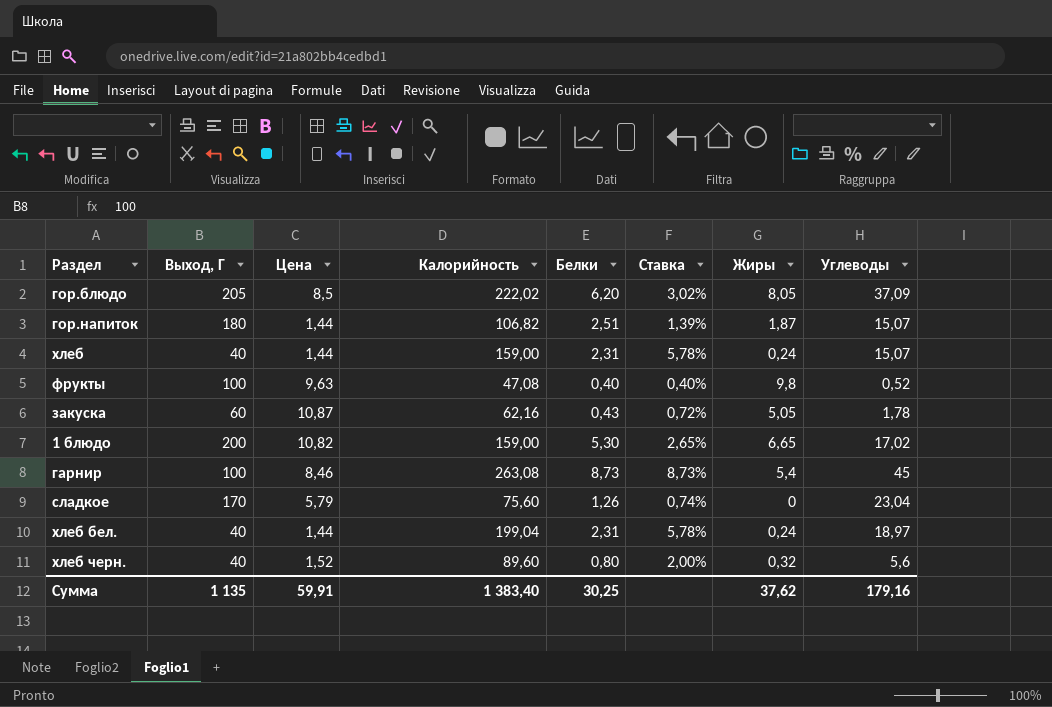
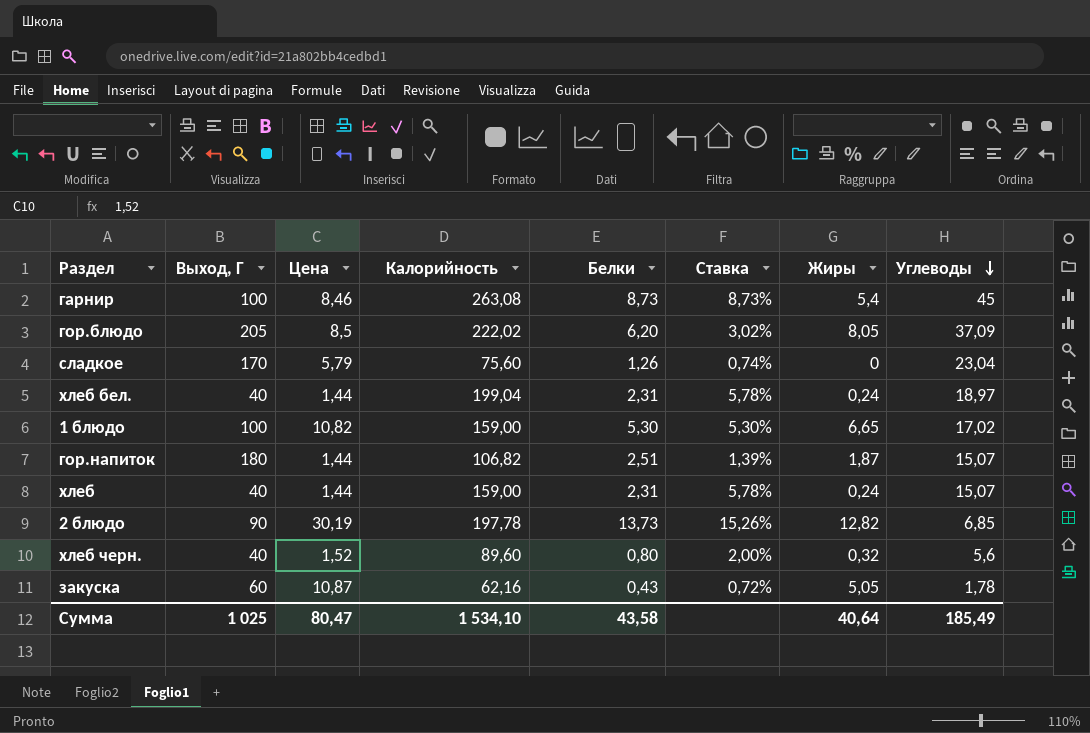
row order: none -> Углеводы descending
row фрукты: 100 | 9,63 | 47,08 | 0,40 | 0,40% | 9,8 | 0,52 -> none
1 блюдо | Выход, Г: 200 -> 100
1 блюдо | Ставка: 2,65% -> 5,30%
row 2 блюдо: none -> 90 | 30,19 | 197,78 | 13,73 | 15,26% | 12,82 | 6,85
Сумма | Выход, Г: 1 135 -> 1 025
Сумма | Цена: 59,91 -> 80,47
Сумма | Калорийность: 1 383,40 -> 1 534,10
Сумма | Белки: 30,25 -> 43,58
Сумма | Жиры: 37,62 -> 40,64
Сумма | Углеводы: 179,16 -> 185,49

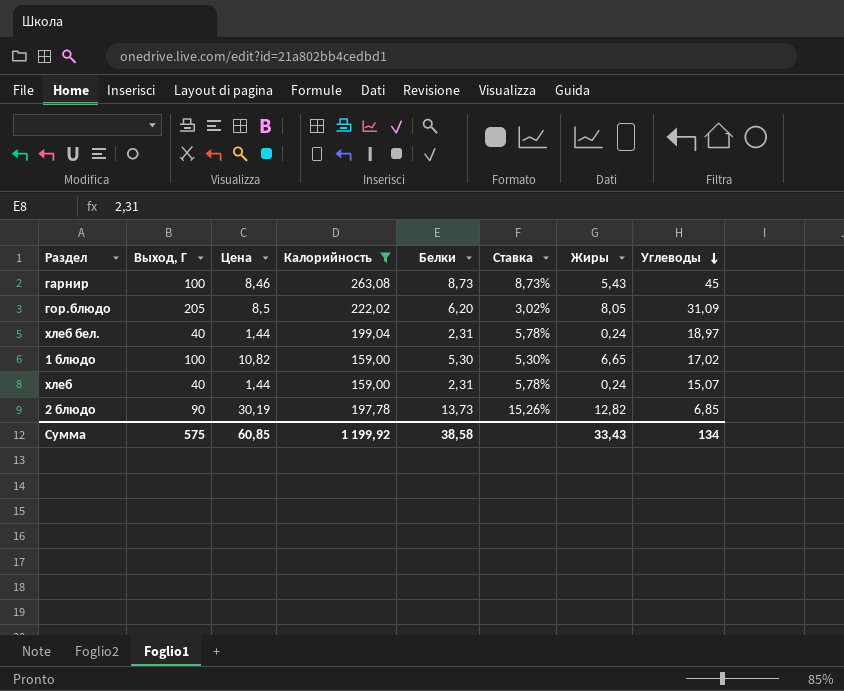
filter: none -> Калорийность >= 159,00
гарнир | Жиры: 5,4 -> 5,43
гор.блюдо | Углеводы: 37,09 -> 31,09
Сумма | Выход, Г: 1 025 -> 575
Сумма | Цена: 80,47 -> 60,85
Сумма | Калорийность: 1 534,10 -> 1 199,92
Сумма | Белки: 43,58 -> 38,58
Сумма | Жиры: 40,64 -> 33,43
Сумма | Углеводы: 185,49 -> 134

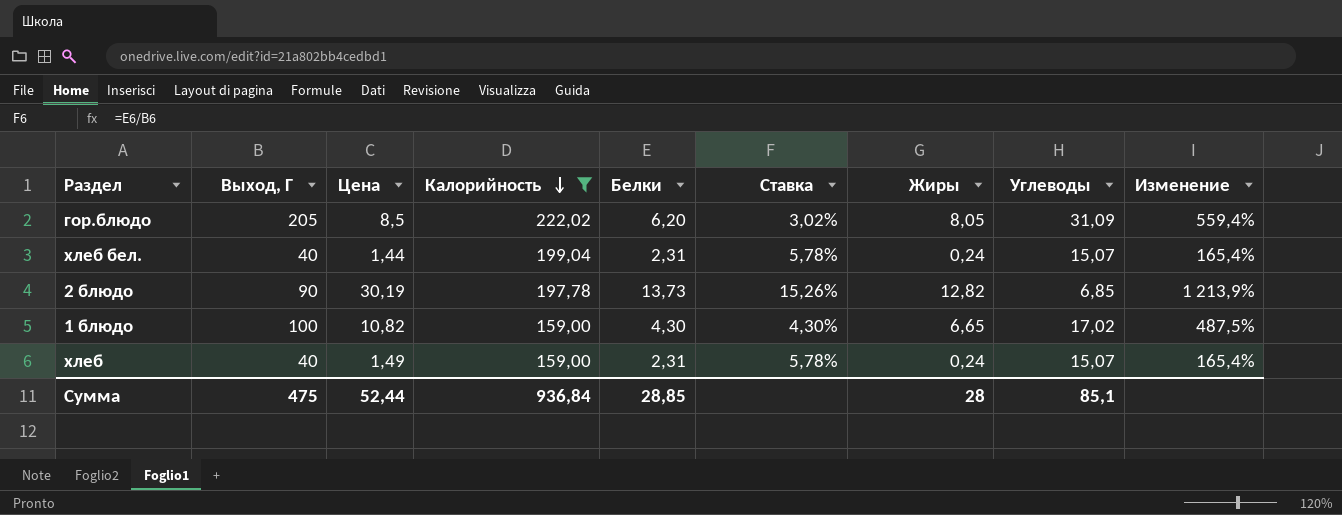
row order: Углеводы descending -> Калорийность descending
column Изменение | formula: none -> ([Выход, Г] - [Углеводы]) / [Углеводы]
row гарнир: 100 | 8,46 | 263,08 | 8,73 | 8,73% | 5,43 | 45 -> none
хлеб бел. | Углеводы: 18,97 -> 15,07
1 блюдо | Белки: 5,30 -> 4,30
1 блюдо | Ставка: 5,30% -> 4,30%
хлеб | Цена: 1,44 -> 1,49
Сумма | Выход, Г: 575 -> 475
Сумма | Цена: 60,85 -> 52,44
Сумма | Калорийность: 1 199,92 -> 936,84
Сумма | Белки: 38,58 -> 28,85
Сумма | Жиры: 33,43 -> 28
Сумма | Углеводы: 134 -> 85,1

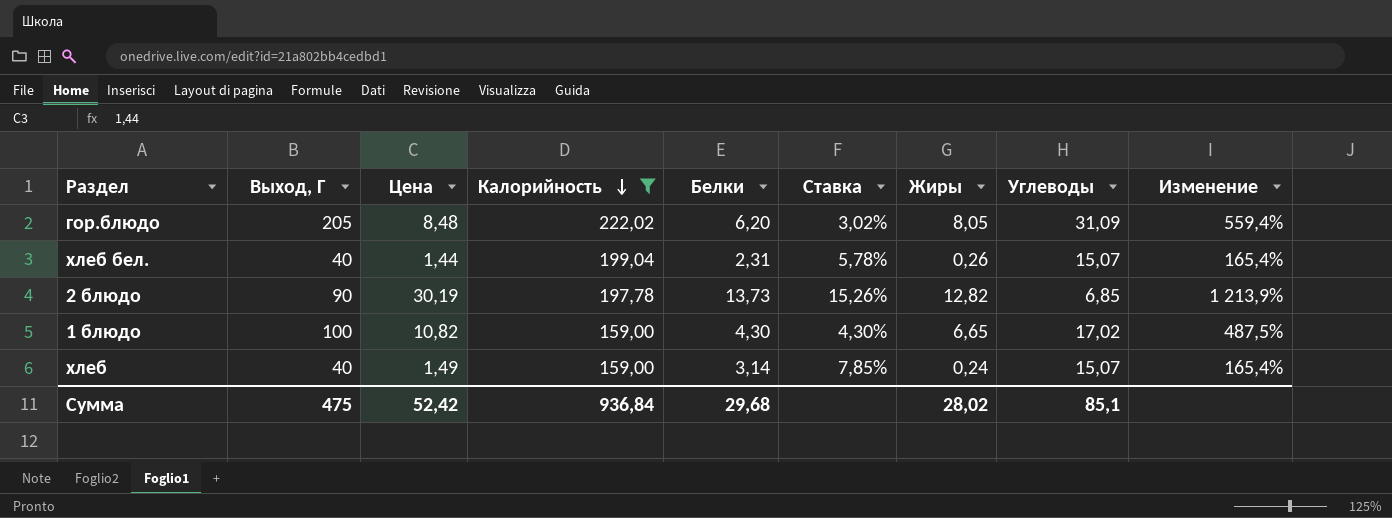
гор.блюдо | Цена: 8,5 -> 8,48
хлеб бел. | Жиры: 0,24 -> 0,26
хлеб | Белки: 2,31 -> 3,14
хлеб | Ставка: 5,78% -> 7,85%
Сумма | Цена: 52,44 -> 52,42
Сумма | Белки: 28,85 -> 29,68
Сумма | Жиры: 28 -> 28,02

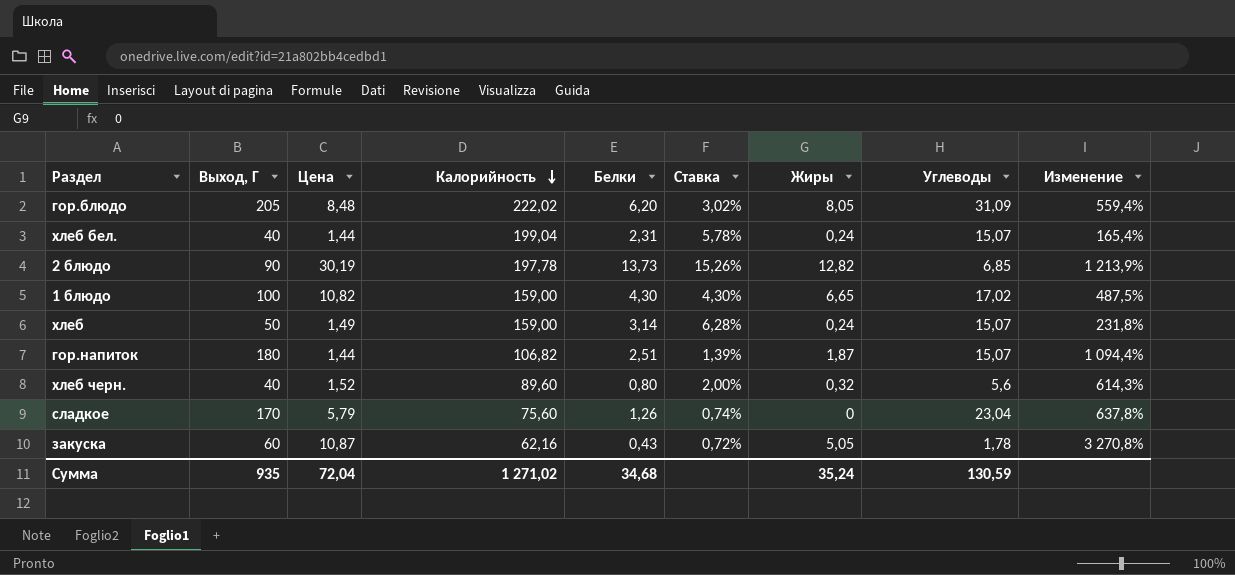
filter: Калорийность >= 159,00 -> none
хлеб бел. | Жиры: 0,26 -> 0,24
хлеб | Выход, Г: 40 -> 50
хлеб | Ставка: 7,85% -> 6,28%
хлеб | Изменение: 165,4% -> 231,8%
Сумма | Выход, Г: 475 -> 935
Сумма | Цена: 52,42 -> 72,04
Сумма | Калорийность: 936,84 -> 1 271,02
Сумма | Белки: 29,68 -> 34,68
Сумма | Жиры: 28,02 -> 35,24
Сумма | Углеводы: 85,1 -> 130,59

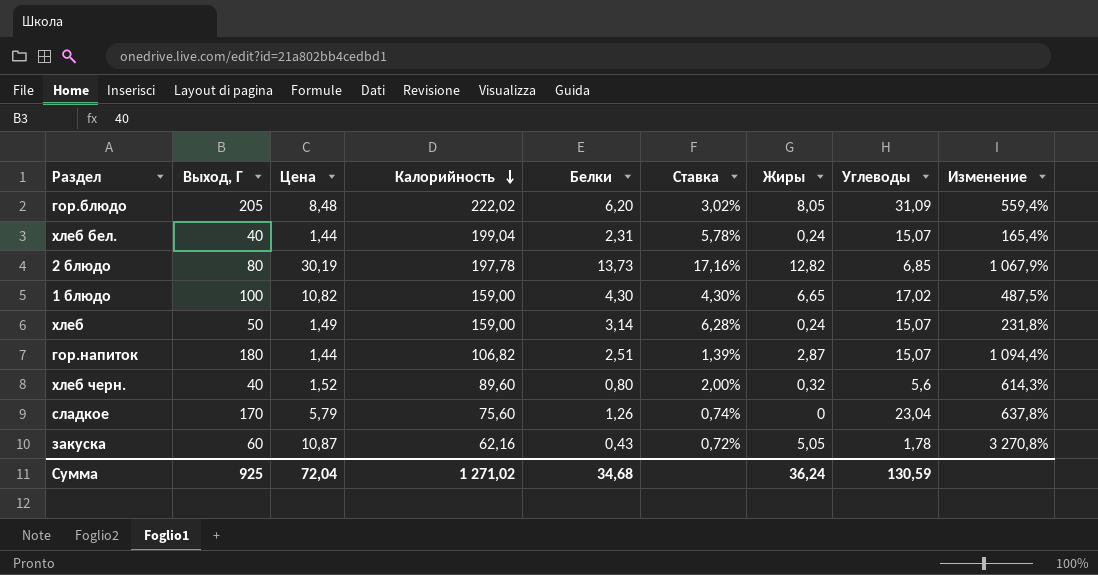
2 блюдо | Выход, Г: 90 -> 80
2 блюдо | Ставка: 15,26% -> 17,16%
2 блюдо | Изменение: 1 213,9% -> 1 067,9%
гор.напиток | Жиры: 1,87 -> 2,87
Сумма | Выход, Г: 935 -> 925
Сумма | Жиры: 35,24 -> 36,24

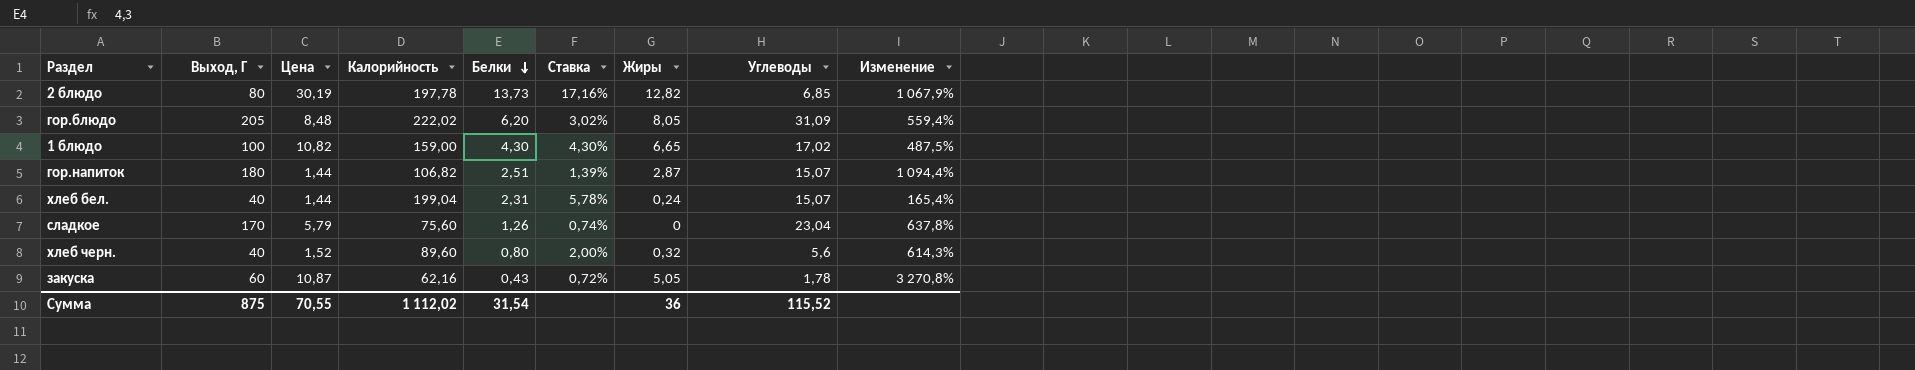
row order: Калорийность descending -> Белки descending
row хлеб: 50 | 1,49 | 159,00 | 3,14 | 6,28% | 0,24 | 15,07 | 231,8% -> none
Сумма | Выход, Г: 925 -> 875
Сумма | Цена: 72,04 -> 70,55
Сумма | Калорийность: 1 271,02 -> 1 112,02
Сумма | Белки: 34,68 -> 31,54
Сумма | Жиры: 36,24 -> 36
Сумма | Углеводы: 130,59 -> 115,52

